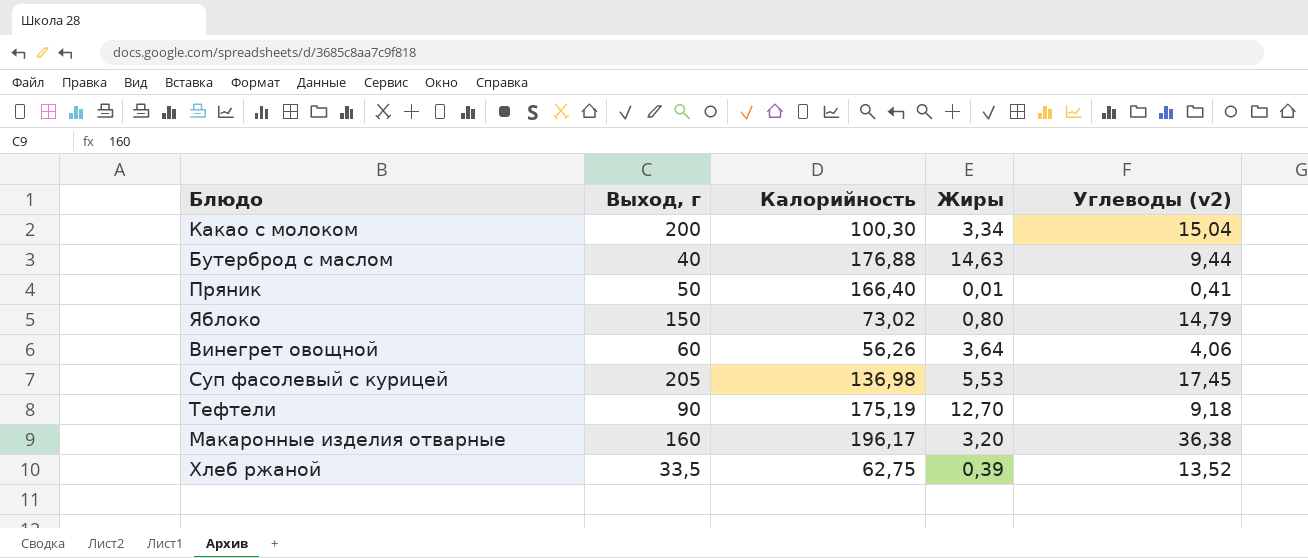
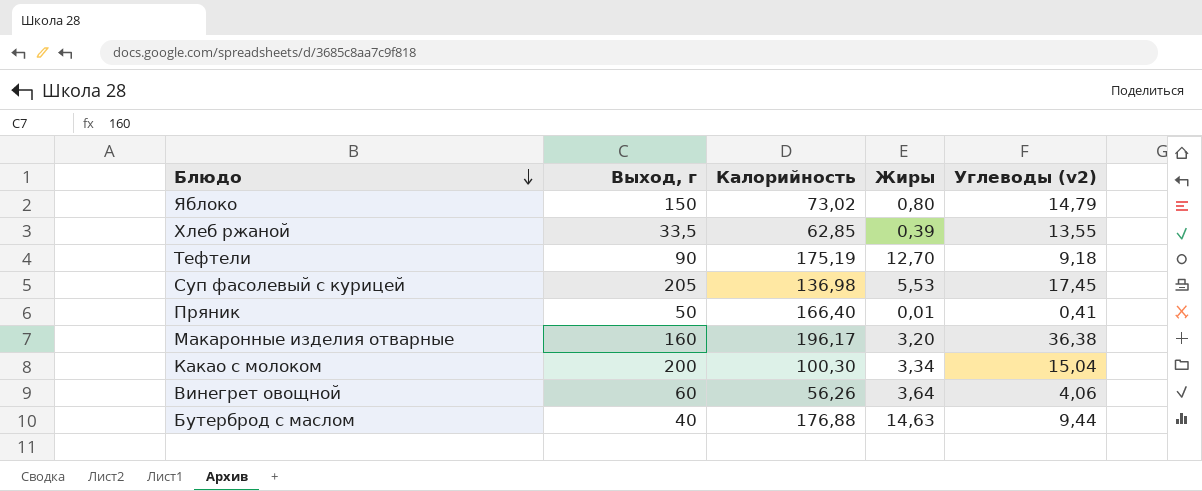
row order: none -> Блюдо descending
Хлеб ржаной | Калорийность: 62,75 -> 62,85
Хлеб ржаной | Углеводы (v2): 13,52 -> 13,55

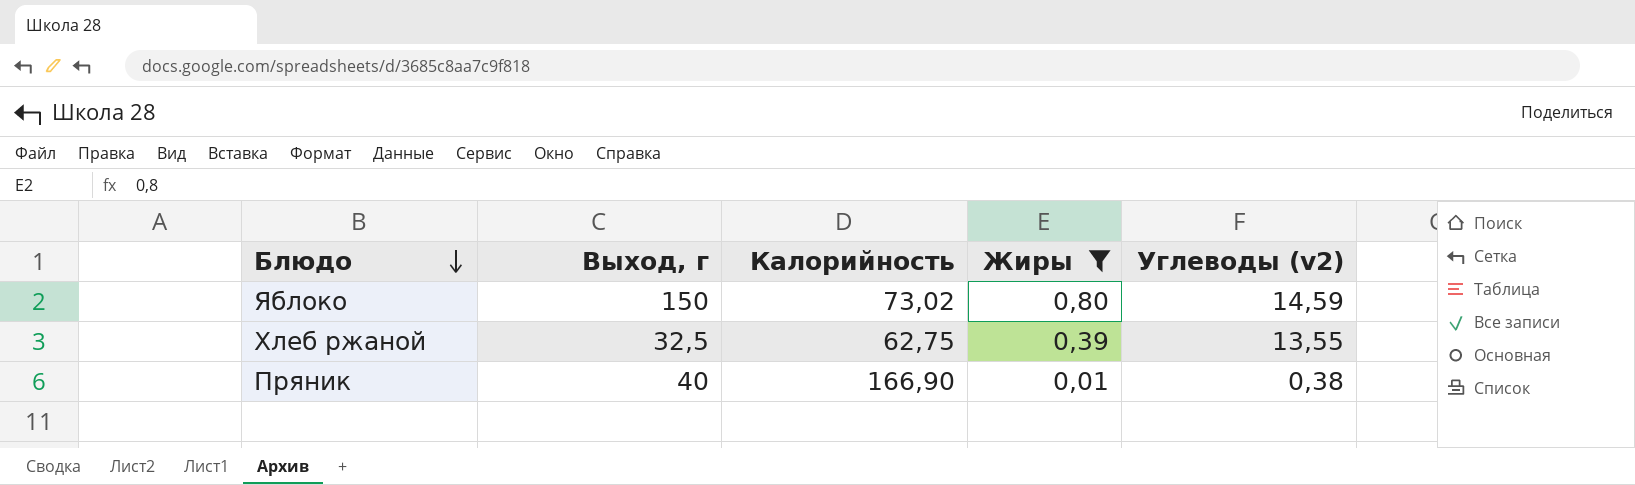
filter: none -> Жиры <= 0,80
Яблоко | Углеводы (v2): 14,79 -> 14,59
Хлеб ржаной | Выход, г: 33,5 -> 32,5
Хлеб ржаной | Калорийность: 62,85 -> 62,75
Пряник | Выход, г: 50 -> 40
Пряник | Калорийность: 166,40 -> 166,90
Пряник | Углеводы (v2): 0,41 -> 0,38

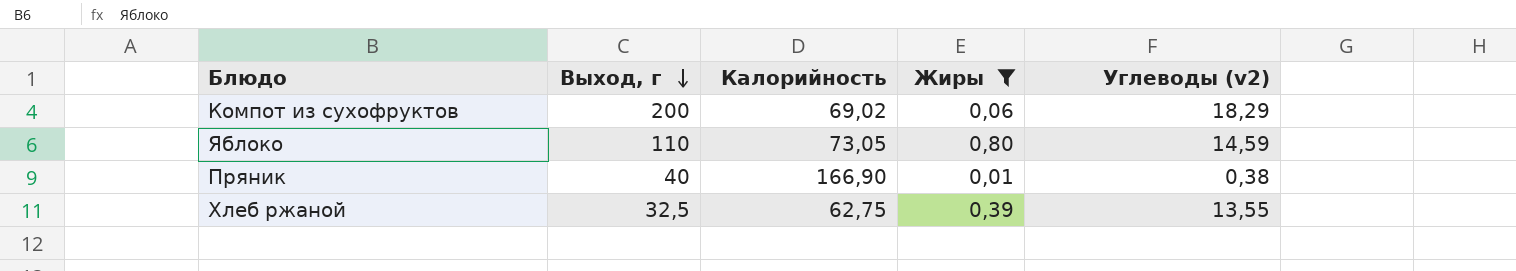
row order: Блюдо descending -> Выход, г descending
row Компот из сухофруктов: none -> 200 | 69,02 | 0,06 | 18,29
Яблоко | Выход, г: 150 -> 110
Яблоко | Калорийность: 73,02 -> 73,05

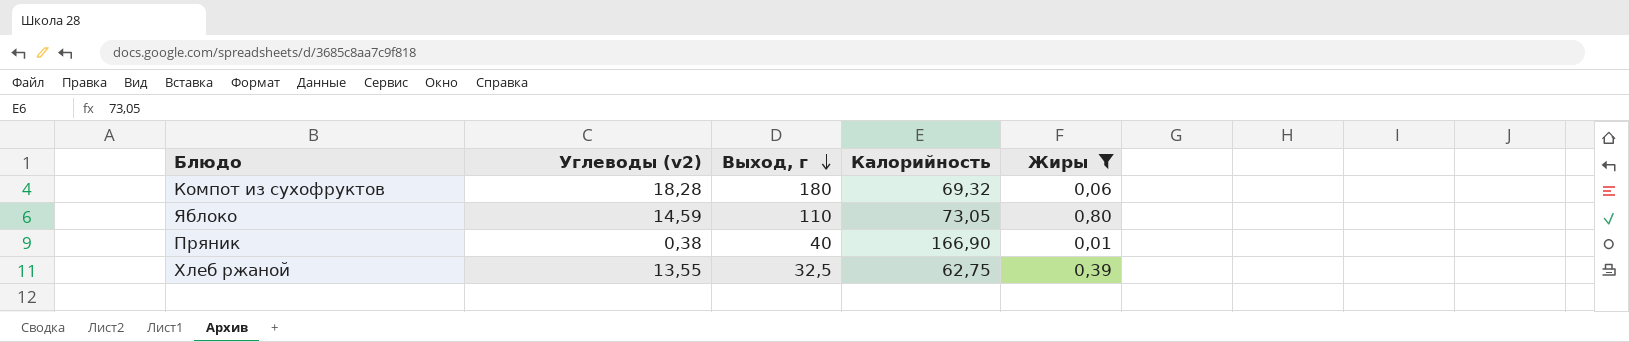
column Углеводы (v2) | position: 5 -> 2
Компот из сухофруктов | Углеводы (v2): 18,29 -> 18,28
Компот из сухофруктов | Выход, г: 200 -> 180
Компот из сухофруктов | Калорийность: 69,02 -> 69,32

